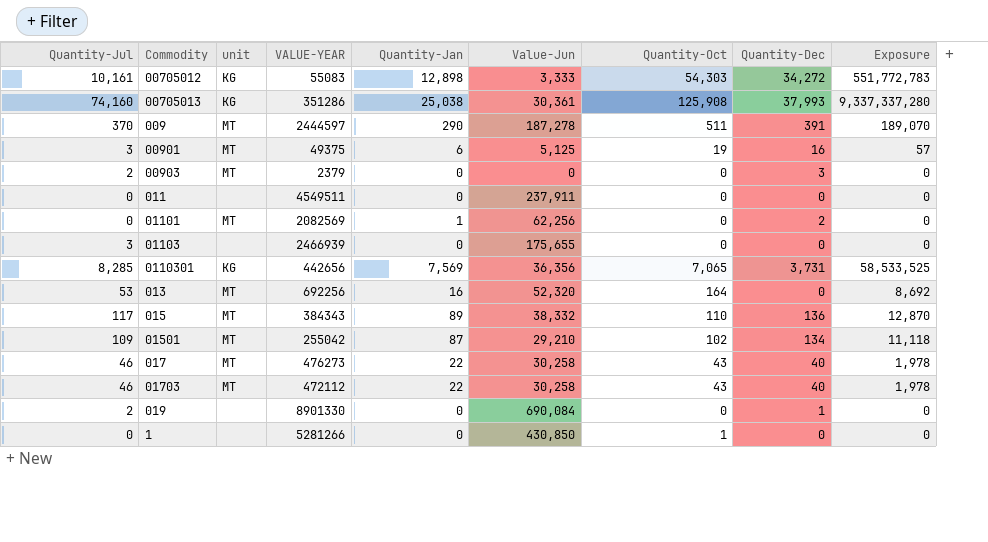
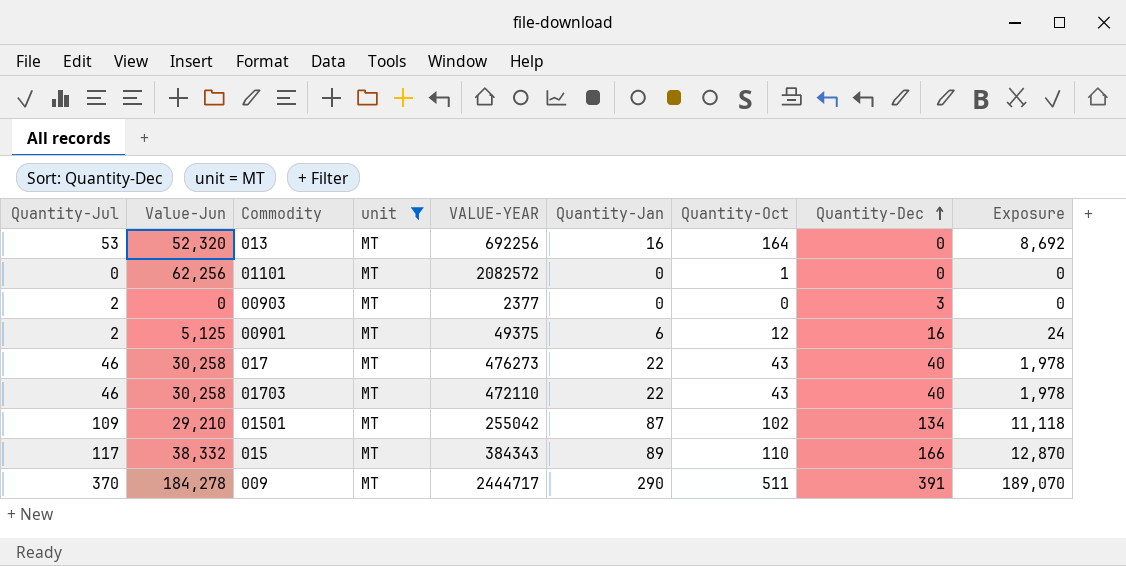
filter: none -> unit = MT
row order: none -> Quantity-Dec ascending
column Value-Jun | position: 6 -> 2
01101 | VALUE-YEAR: 2082569 -> 2082572
01101 | Quantity-Jan: 1 -> 0
01101 | Quantity-Oct: 0 -> 1
01101 | Quantity-Dec: 2 -> 0
00903 | VALUE-YEAR: 2379 -> 2377
00901 | Quantity-Jul: 3 -> 2
00901 | Quantity-Oct: 19 -> 12
00901 | Exposure: 57 -> 24
01703 | VALUE-YEAR: 472112 -> 472110
015 | Quantity-Dec: 136 -> 166
009 | Value-Jun: 187,278 -> 184,278
009 | VALUE-YEAR: 2444597 -> 2444717

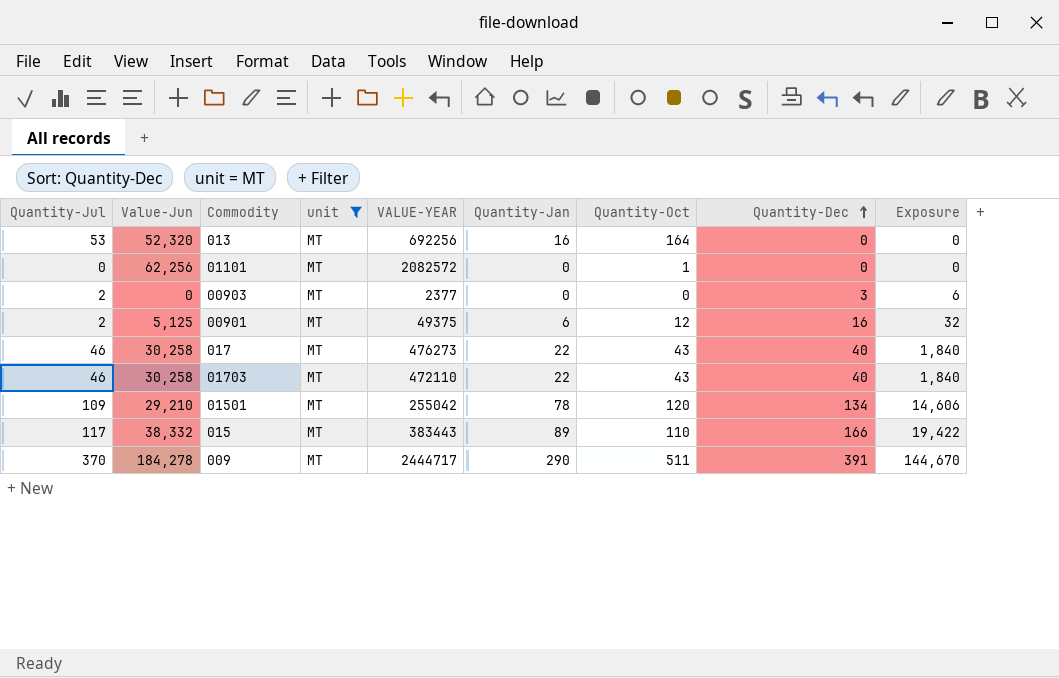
column Exposure | formula: [Quantity-Jul] * [Quantity-Oct] -> [Quantity-Jul] * [Quantity-Dec]
01501 | Quantity-Jan: 87 -> 78
01501 | Quantity-Oct: 102 -> 120
015 | VALUE-YEAR: 384343 -> 383443

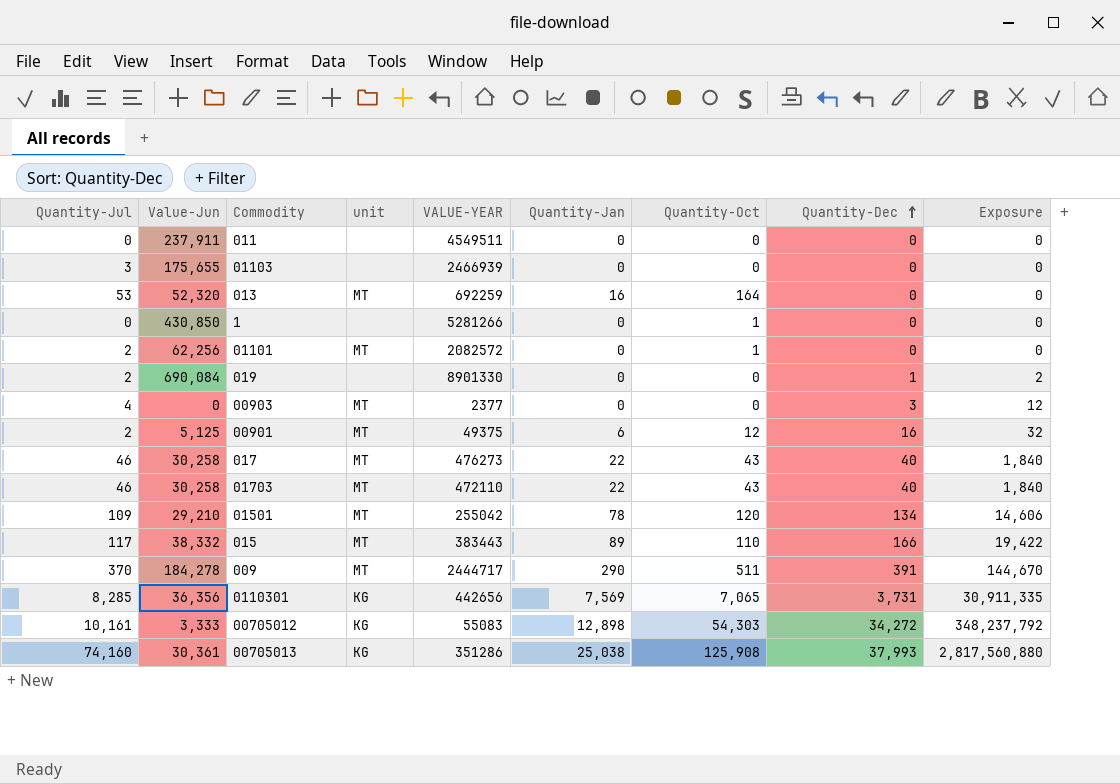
filter: unit = MT -> none
013 | VALUE-YEAR: 692256 -> 692259
01101 | Quantity-Jul: 0 -> 2
00903 | Quantity-Jul: 2 -> 4
00903 | Exposure: 6 -> 12

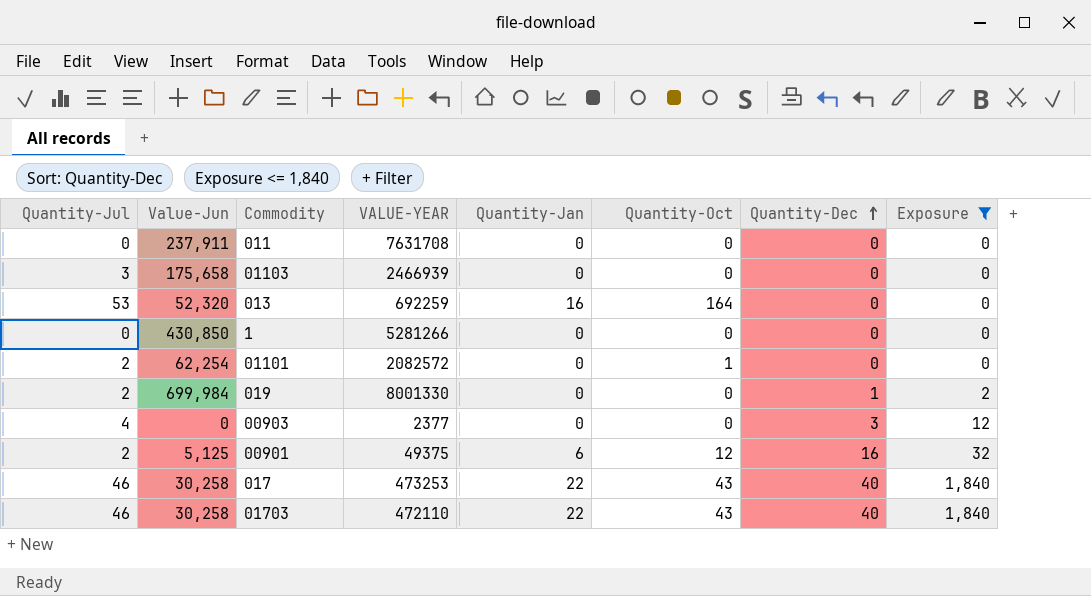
filter: none -> Exposure <= 1,840
column unit | position: 4 -> none
011 | VALUE-YEAR: 4549511 -> 7631708
01103 | Value-Jun: 175,655 -> 175,658
1 | Quantity-Oct: 1 -> 0
01101 | Value-Jun: 62,256 -> 62,254
019 | Value-Jun: 690,084 -> 699,984
019 | VALUE-YEAR: 8901330 -> 8001330
017 | VALUE-YEAR: 476273 -> 473253

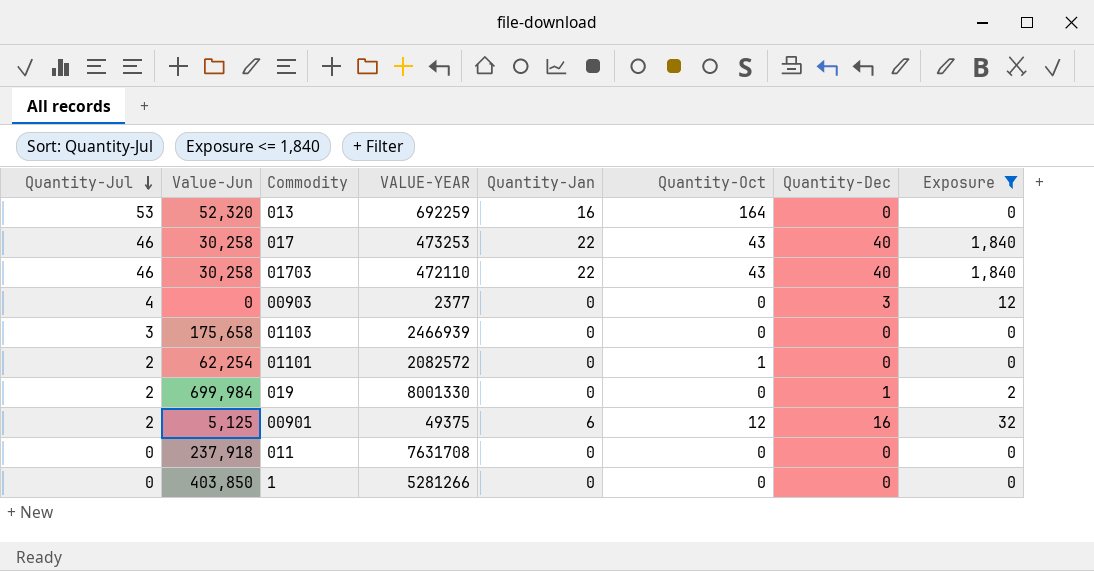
row order: Quantity-Dec ascending -> Quantity-Jul descending
011 | Value-Jun: 237,911 -> 237,918
1 | Value-Jun: 430,850 -> 403,850

